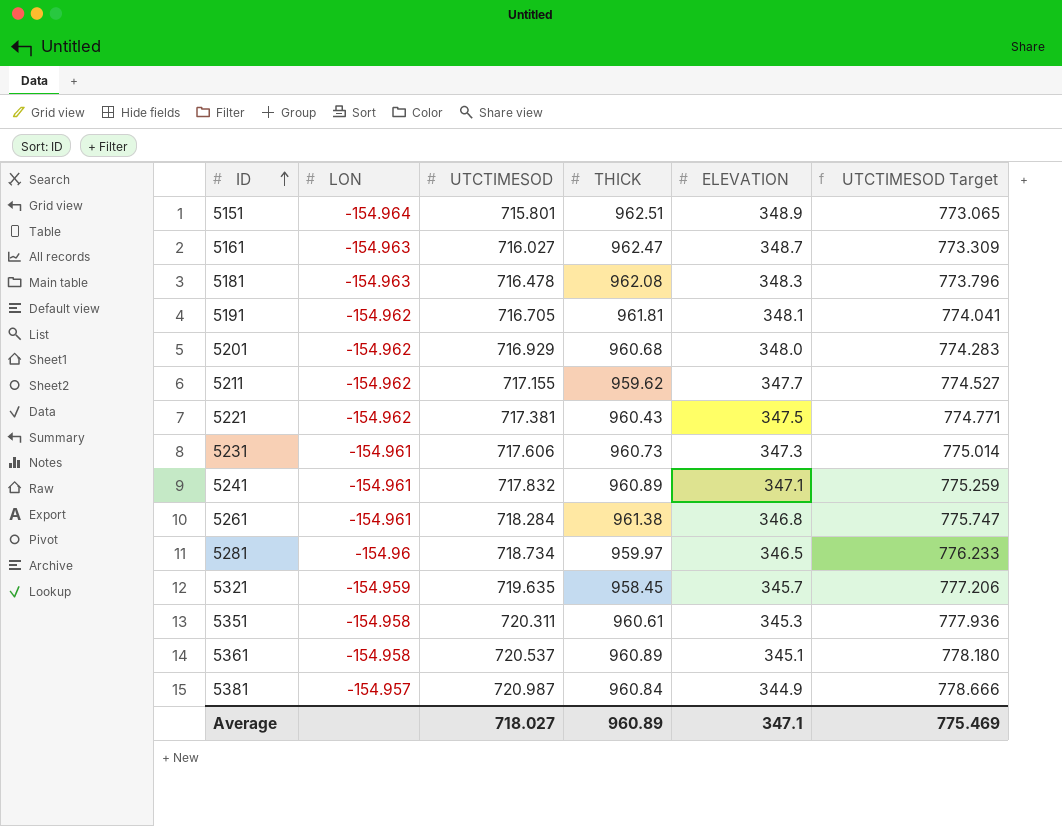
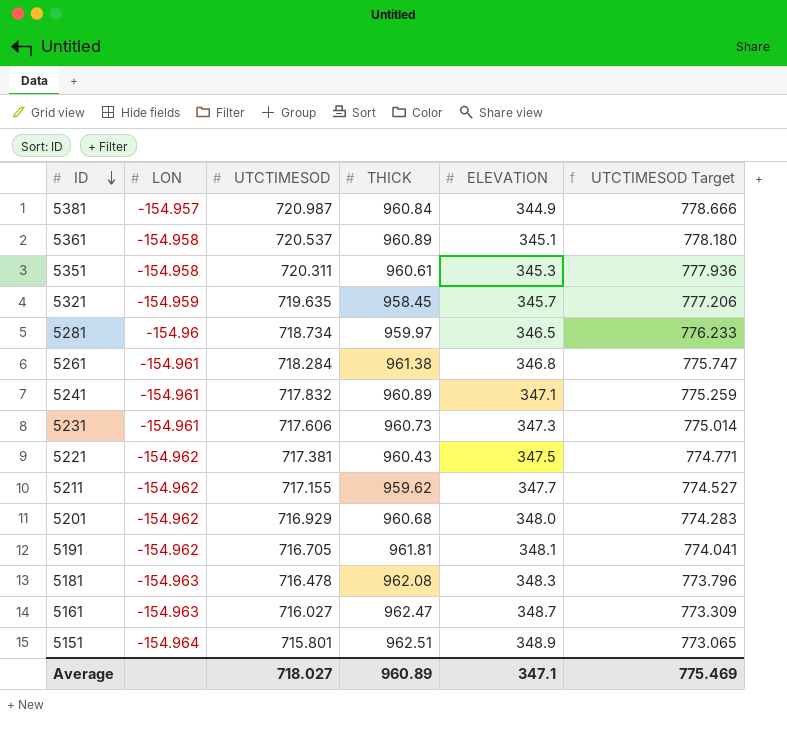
row order: ID ascending -> ID descending

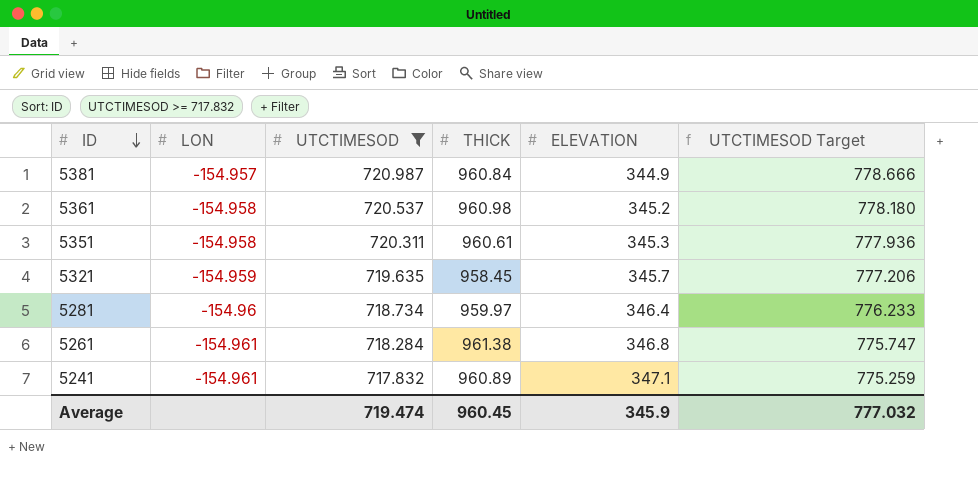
filter: none -> UTCTIMESOD >= 717.832
5361 | THICK: 960.89 -> 960.98
5361 | ELEVATION: 345.1 -> 345.2
5281 | ELEVATION: 346.5 -> 346.4
Average | UTCTIMESOD: 718.027 -> 719.474
Average | THICK: 960.89 -> 960.45
Average | ELEVATION: 347.1 -> 345.9
Average | UTCTIMESOD Target: 775.469 -> 777.032

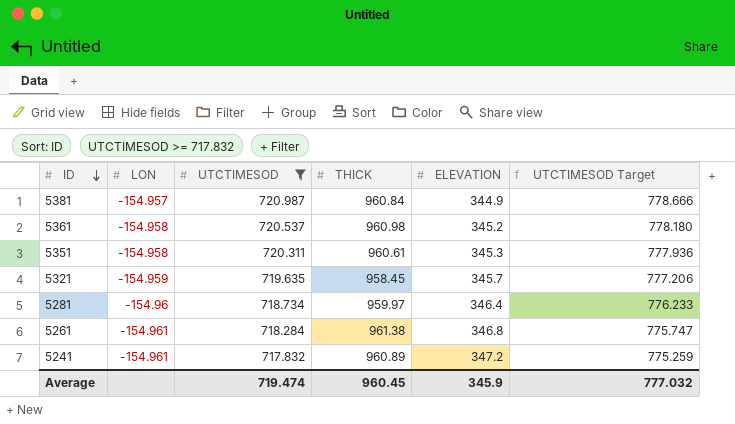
5241 | ELEVATION: 347.1 -> 347.2

